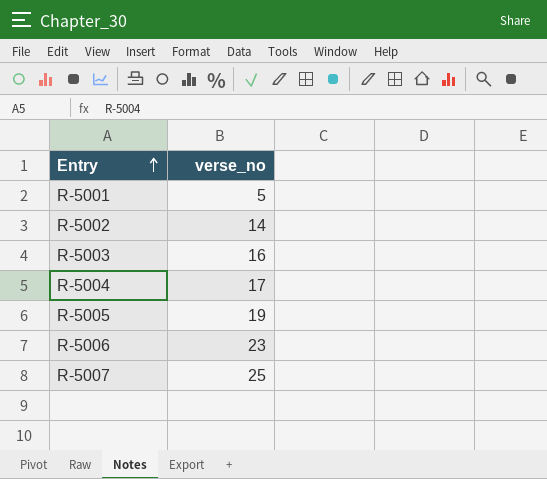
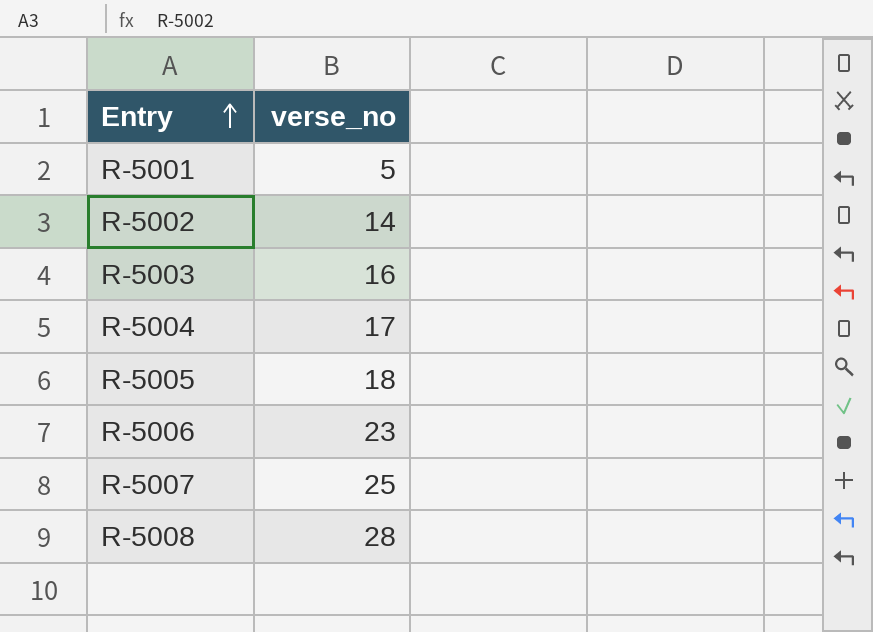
R-5005 | verse_no: 19 -> 18
row R-5008: none -> 28

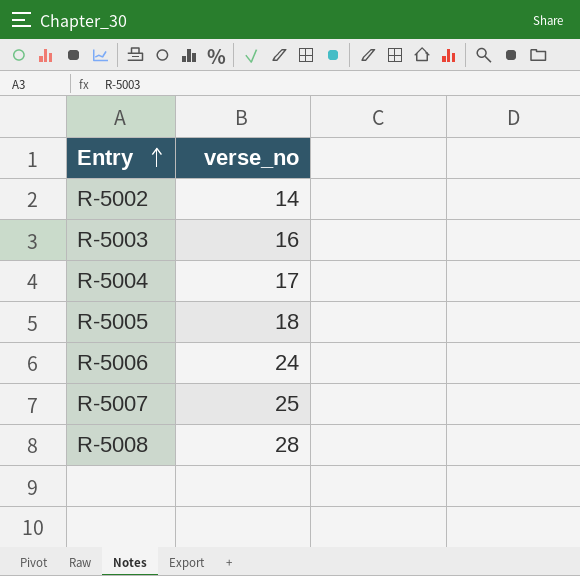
row R-5001: 5 -> none
R-5006 | verse_no: 23 -> 24

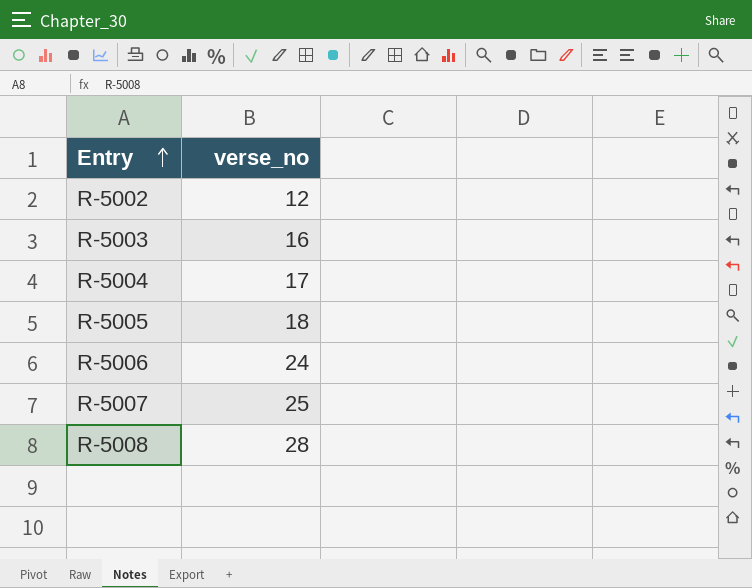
R-5002 | verse_no: 14 -> 12

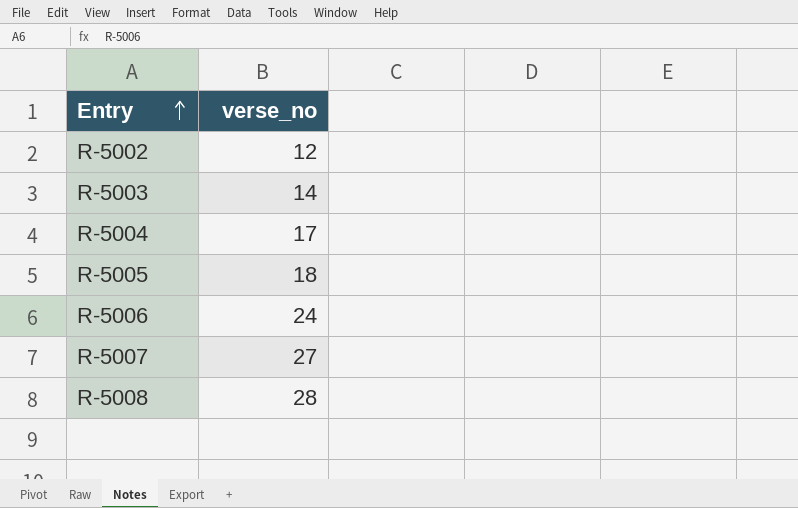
R-5003 | verse_no: 16 -> 14
R-5007 | verse_no: 25 -> 27

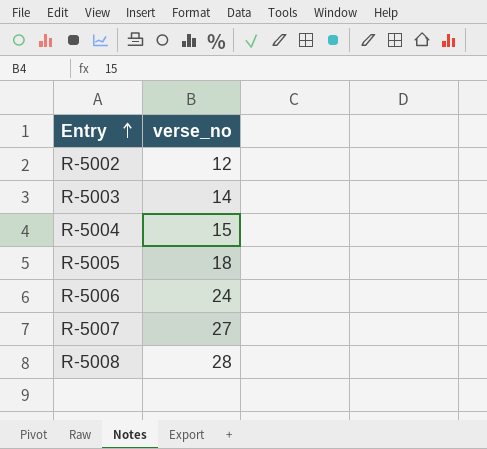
R-5004 | verse_no: 17 -> 15

